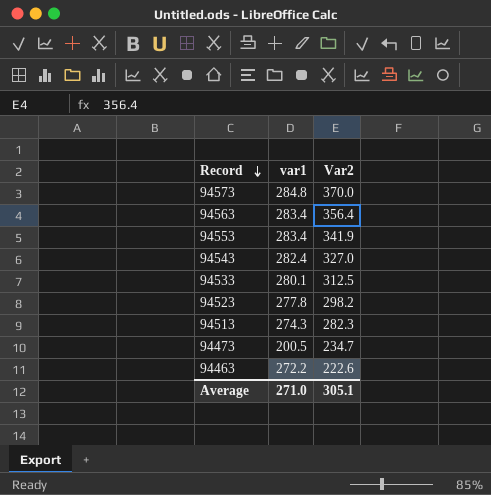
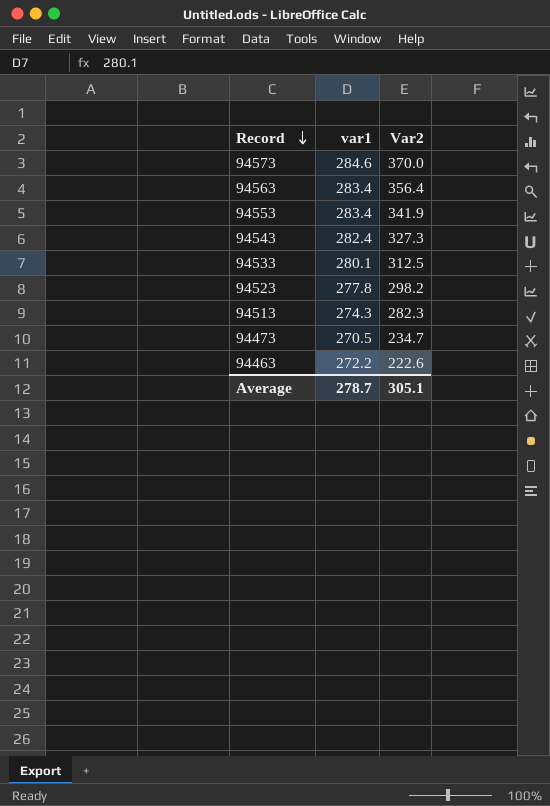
94573 | var1: 284.8 -> 284.6
94543 | Var2: 327.0 -> 327.3
94473 | var1: 200.5 -> 270.5
Average | var1: 271.0 -> 278.7

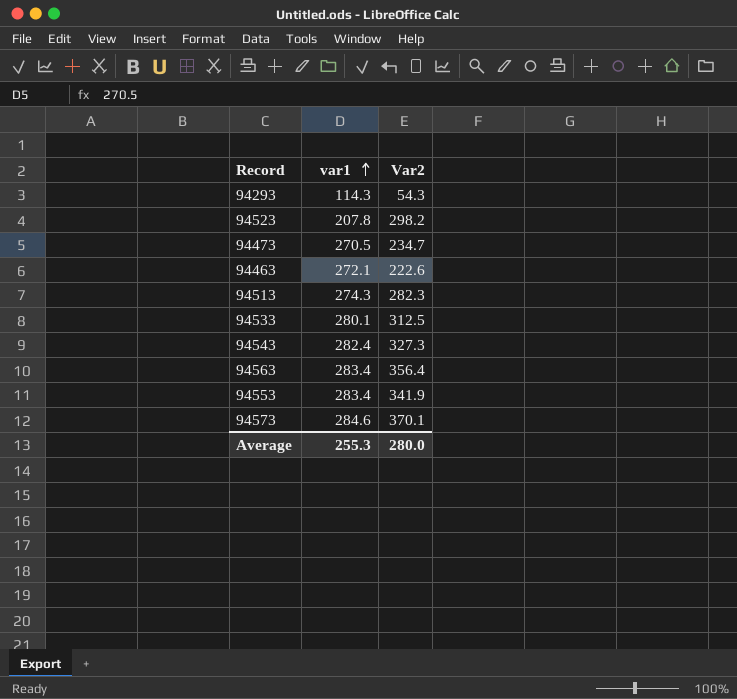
row order: Record descending -> var1 ascending
row 94293: none -> 114.3 | 54.3
94523 | var1: 277.8 -> 207.8
94463 | var1: 272.2 -> 272.1
94573 | Var2: 370.0 -> 370.1
Average | var1: 278.7 -> 255.3
Average | Var2: 305.1 -> 280.0

